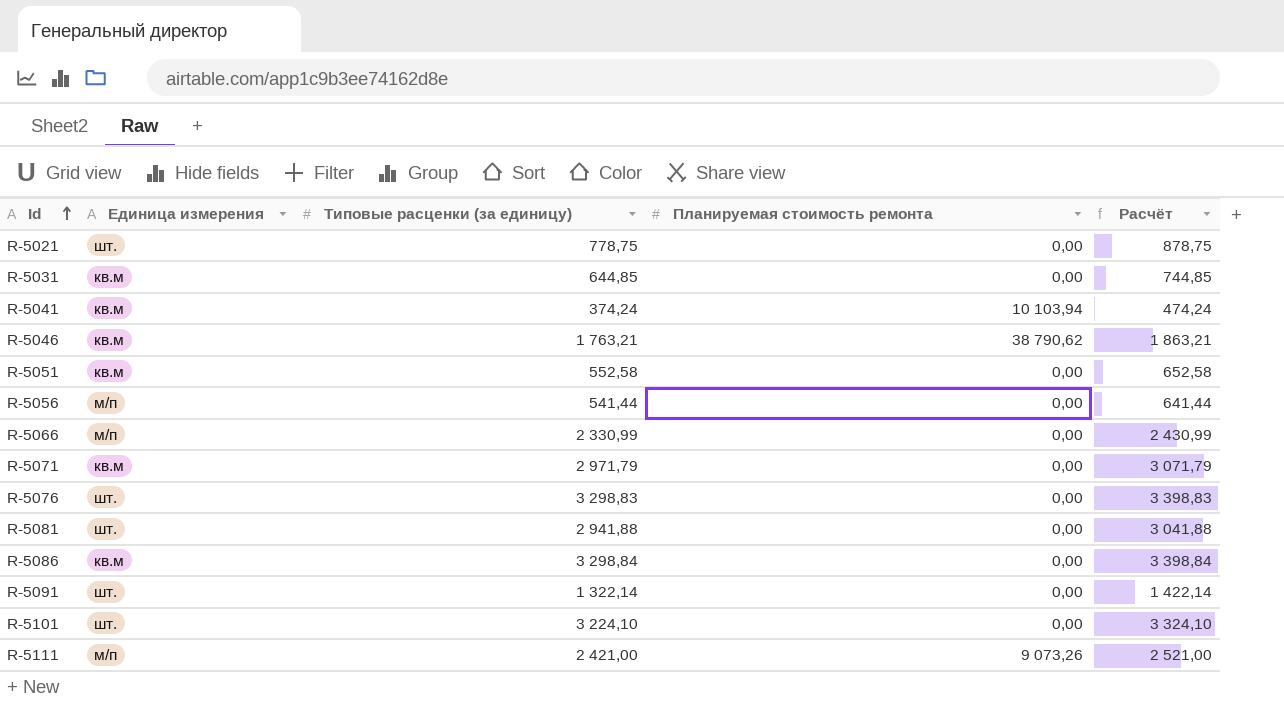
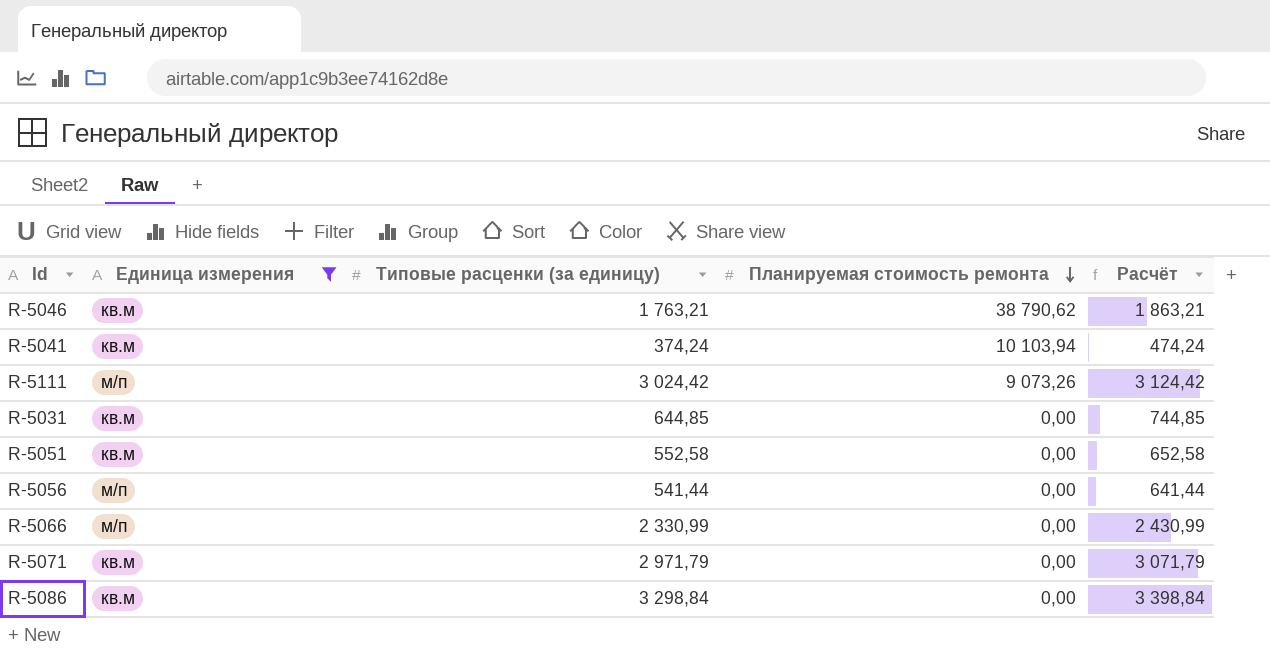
filter: none -> Единица измерения != шт.
row order: Id ascending -> Планируемая стоимость ремонта descending
R-5111 | Типовые расценки (за единицу): 2 421,00 -> 3 024,42
R-5111 | Расчёт: 2 521,00 -> 3 124,42

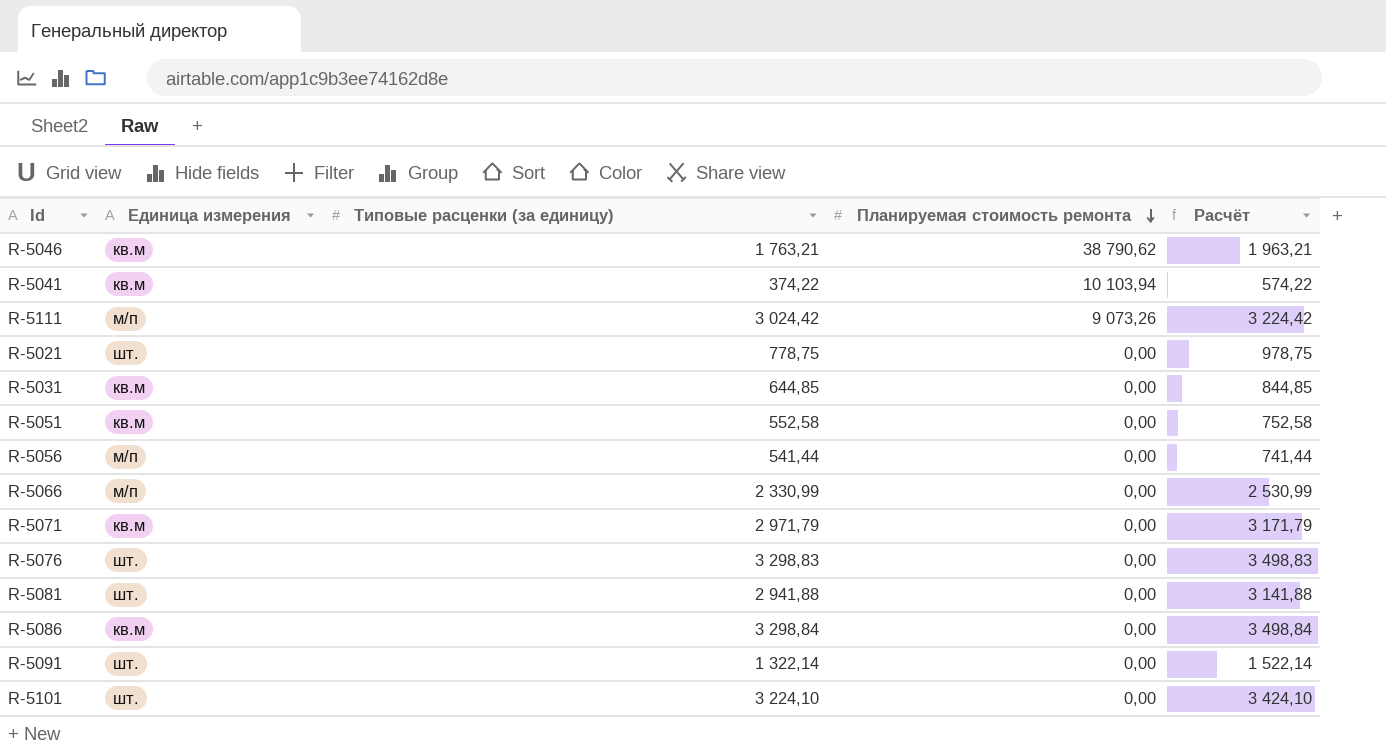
filter: Единица измерения != шт. -> none
column Расчёт | formula: [Типовые расценки (за единицу)] + 100 -> [Типовые расценки (за единицу)] + 200
R-5041 | Типовые расценки (за единицу): 374,24 -> 374,22

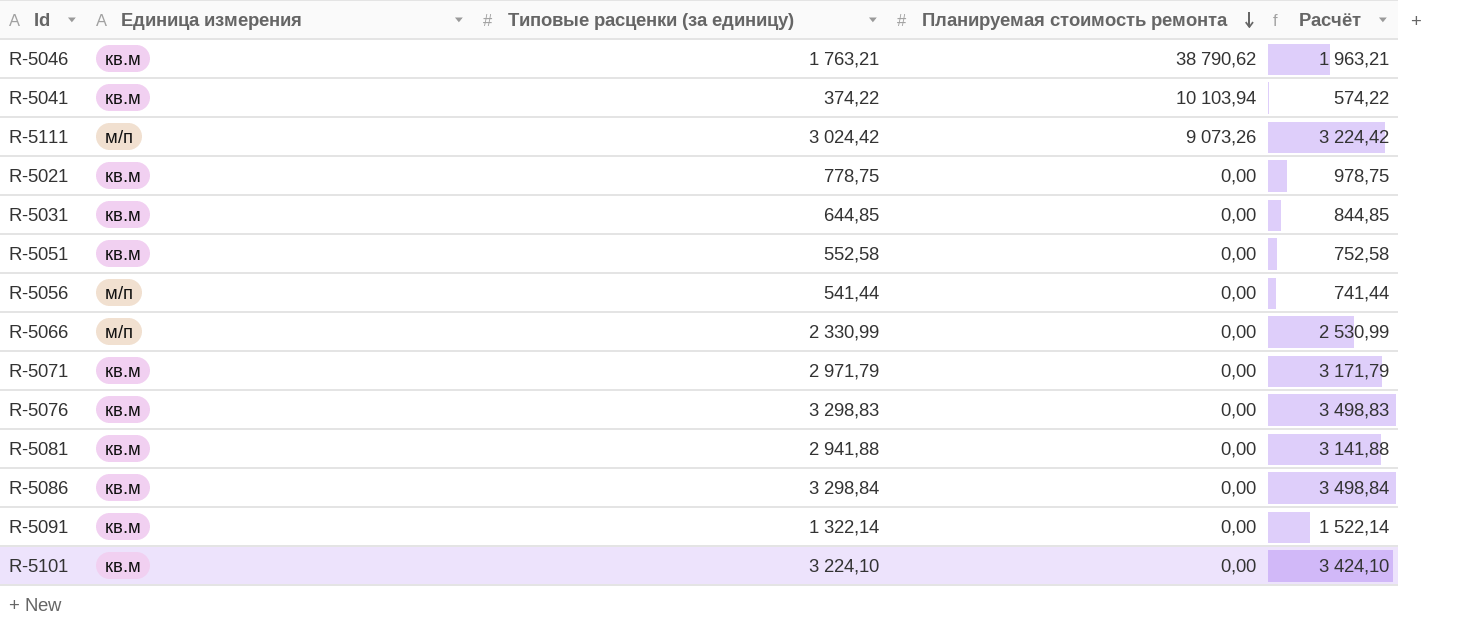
R-5021 | Единица измерения: шт. -> кв.м
R-5076 | Единица измерения: шт. -> кв.м
R-5081 | Единица измерения: шт. -> кв.м
R-5091 | Единица измерения: шт. -> кв.м
R-5101 | Единица измерения: шт. -> кв.м

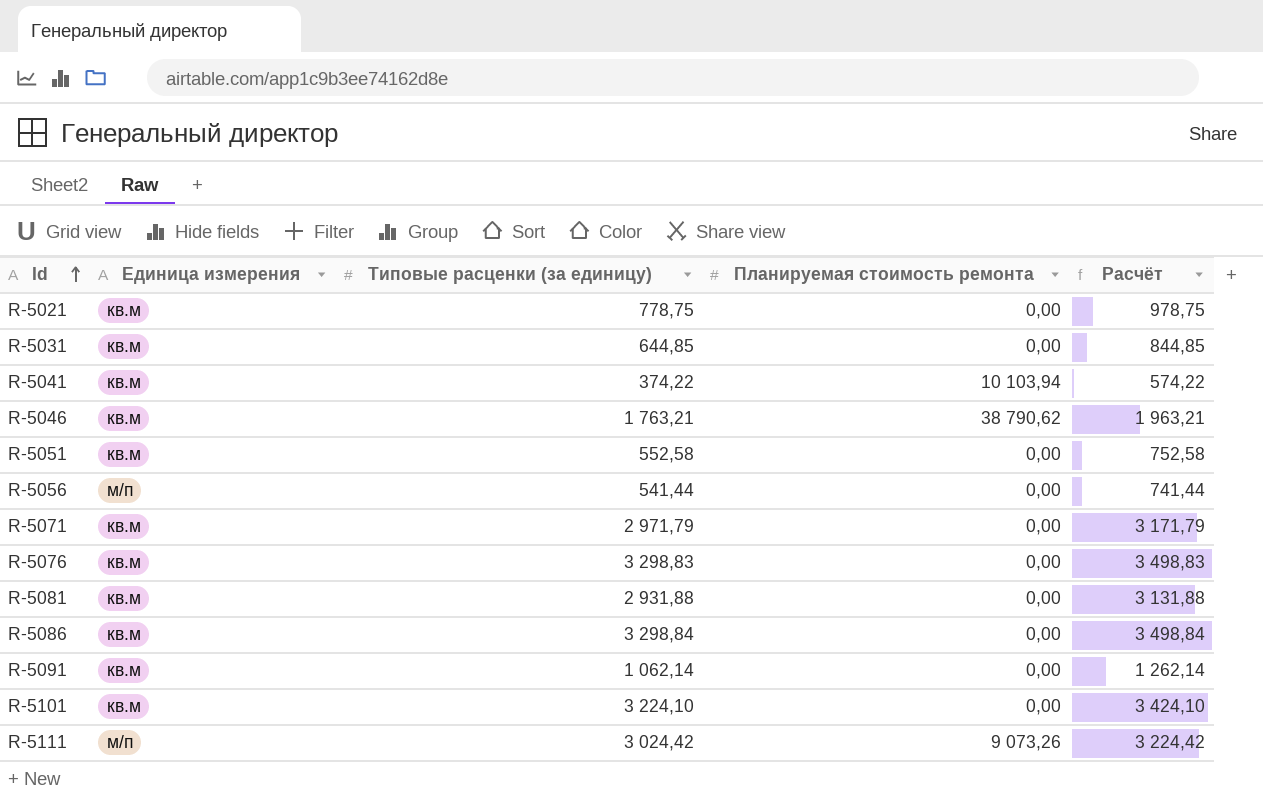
row order: Планируемая стоимость ремонта descending -> Id ascending
row R-5066: м/п | 2 330,99 | 0,00 | 2 530,99 -> none
R-5081 | Типовые расценки (за единицу): 2 941,88 -> 2 931,88
R-5081 | Расчёт: 3 141,88 -> 3 131,88
R-5091 | Типовые расценки (за единицу): 1 322,14 -> 1 062,14
R-5091 | Расчёт: 1 522,14 -> 1 262,14

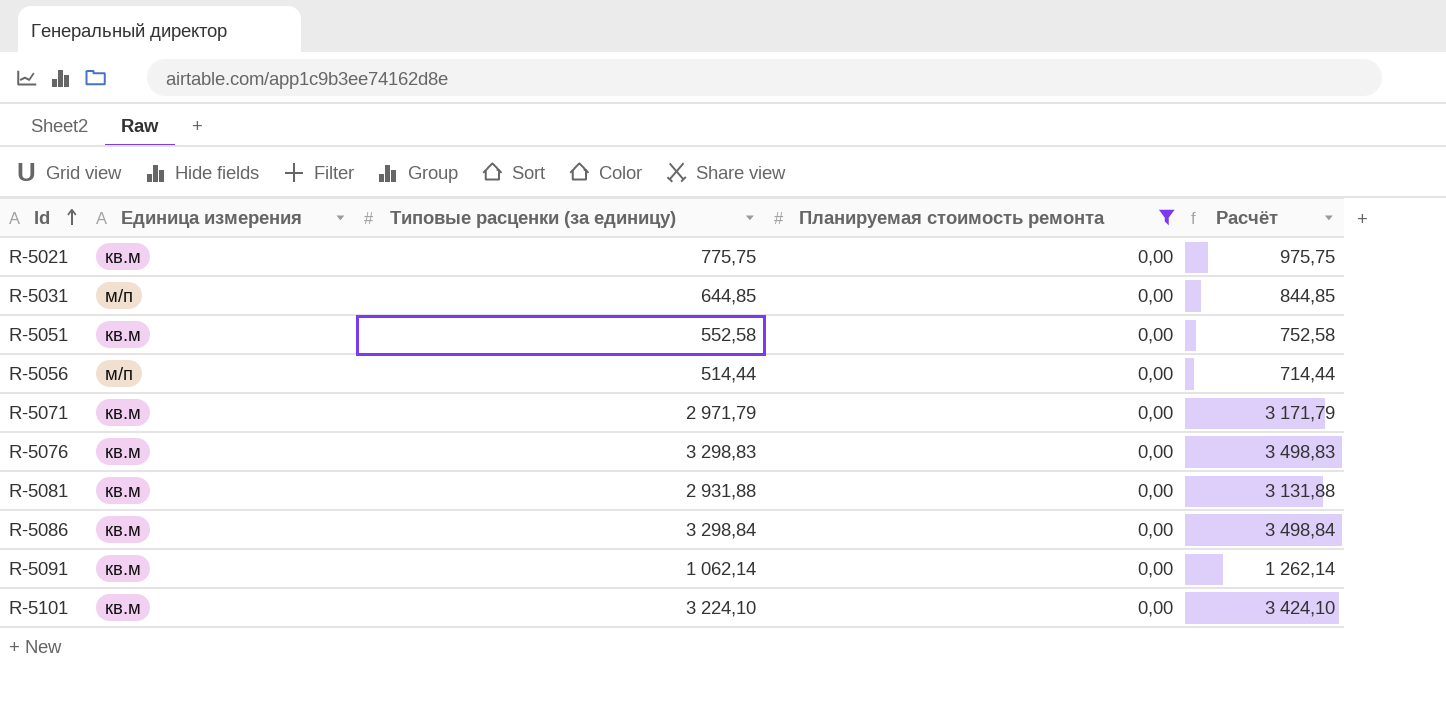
filter: none -> Планируемая стоимость ремонта = 0,00
R-5021 | Типовые расценки (за единицу): 778,75 -> 775,75
R-5021 | Расчёт: 978,75 -> 975,75
R-5031 | Единица измерения: кв.м -> м/п
R-5056 | Типовые расценки (за единицу): 541,44 -> 514,44
R-5056 | Расчёт: 741,44 -> 714,44

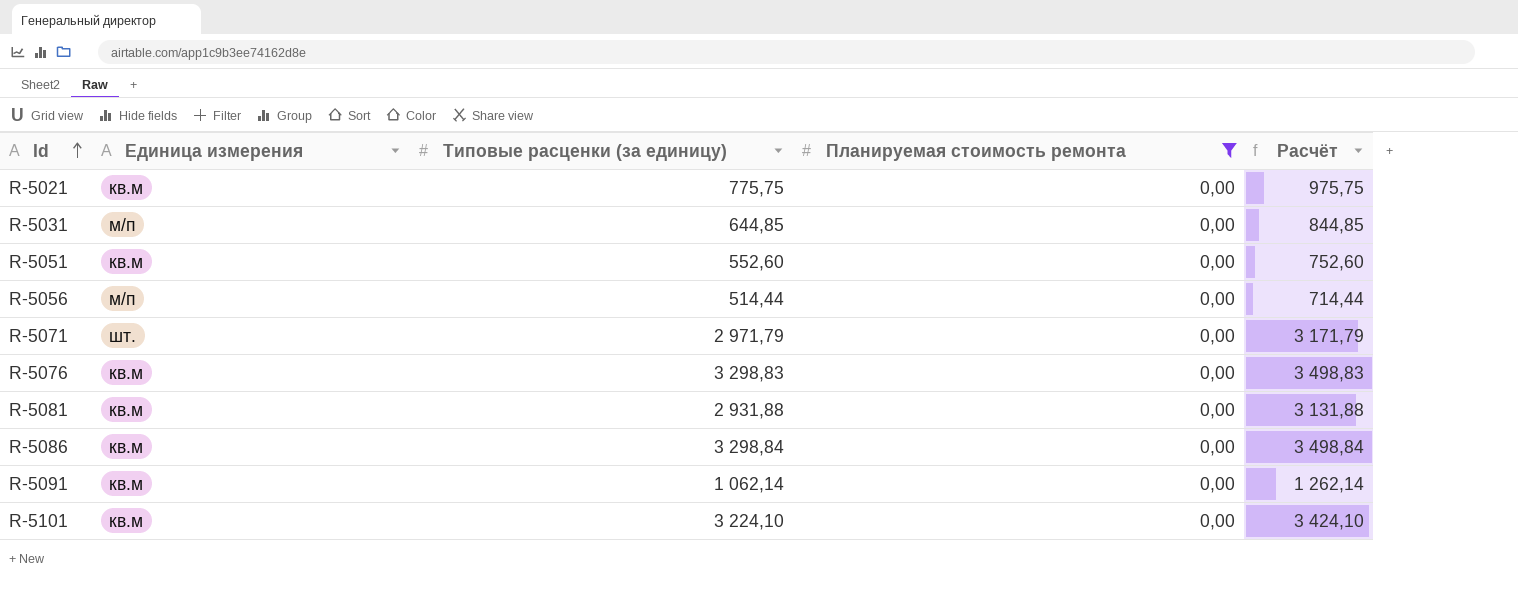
R-5051 | Типовые расценки (за единицу): 552,58 -> 552,60
R-5051 | Расчёт: 752,58 -> 752,60
R-5071 | Единица измерения: кв.м -> шт.

